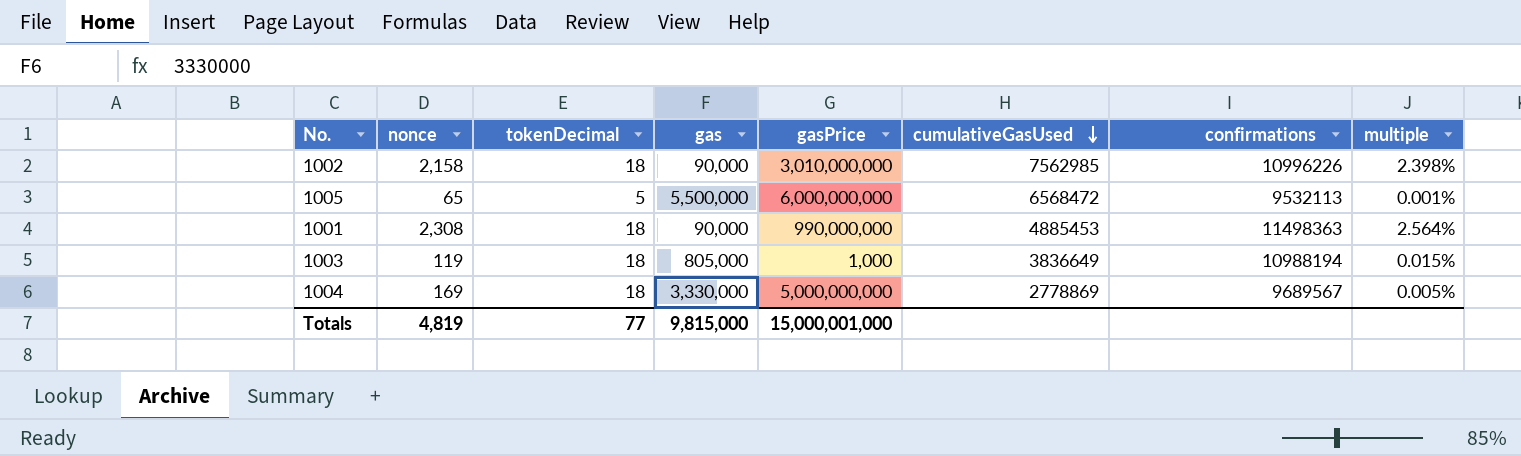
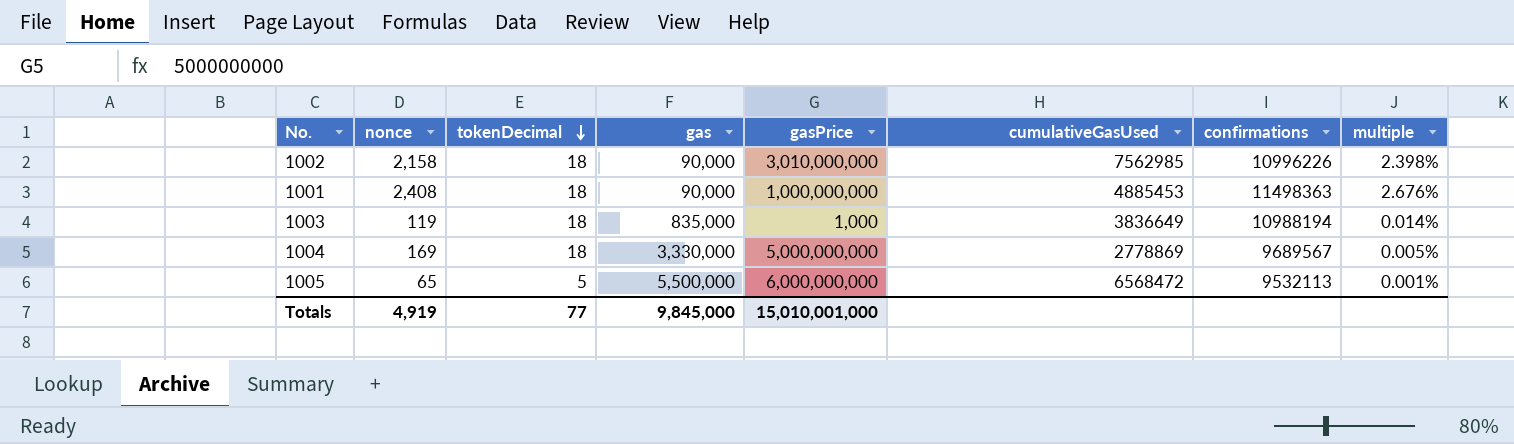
row order: cumulativeGasUsed descending -> tokenDecimal descending
1001 | nonce: 2,308 -> 2,408
1001 | gasPrice: 990,000,000 -> 1,000,000,000
1001 | multiple: 2.564% -> 2.676%
1003 | gas: 805,000 -> 835,000
1003 | multiple: 0.015% -> 0.014%
Totals | nonce: 4,819 -> 4,919
Totals | gas: 9,815,000 -> 9,845,000
Totals | gasPrice: 15,000,001,000 -> 15,010,001,000

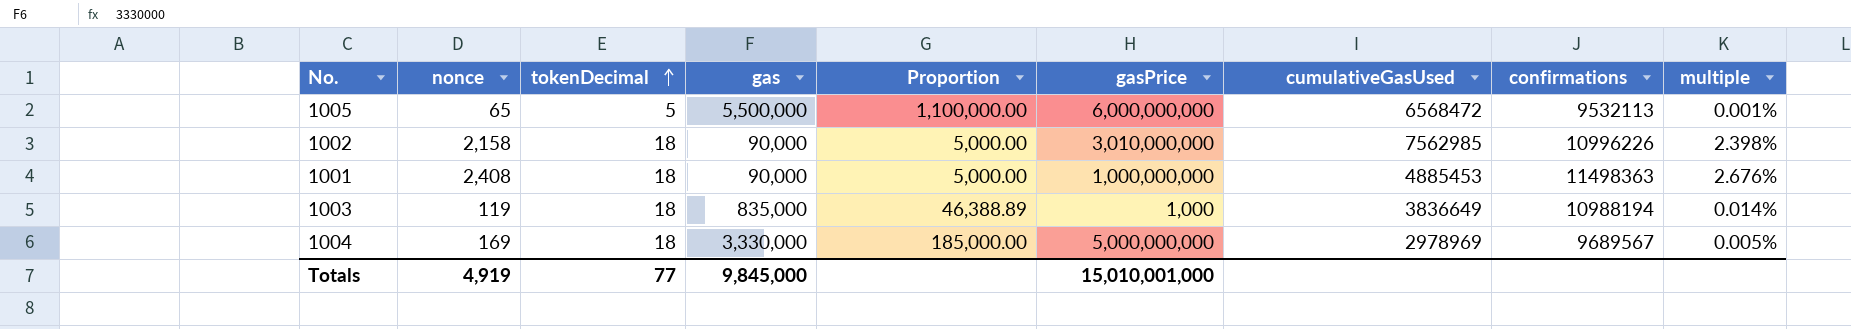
row order: tokenDecimal descending -> tokenDecimal ascending
column Proportion | formula: none -> [gas] / [tokenDecimal]
1004 | cumulativeGasUsed: 2778869 -> 2978969

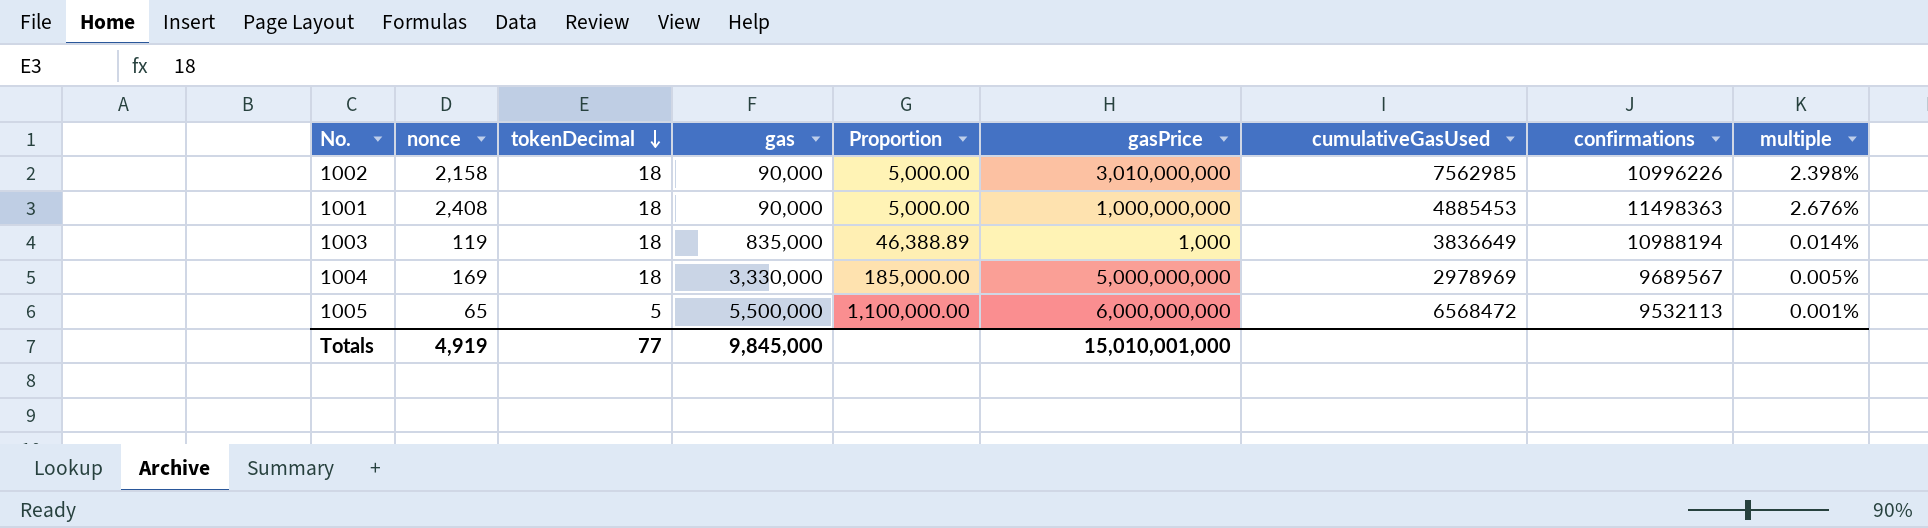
row order: tokenDecimal ascending -> tokenDecimal descending

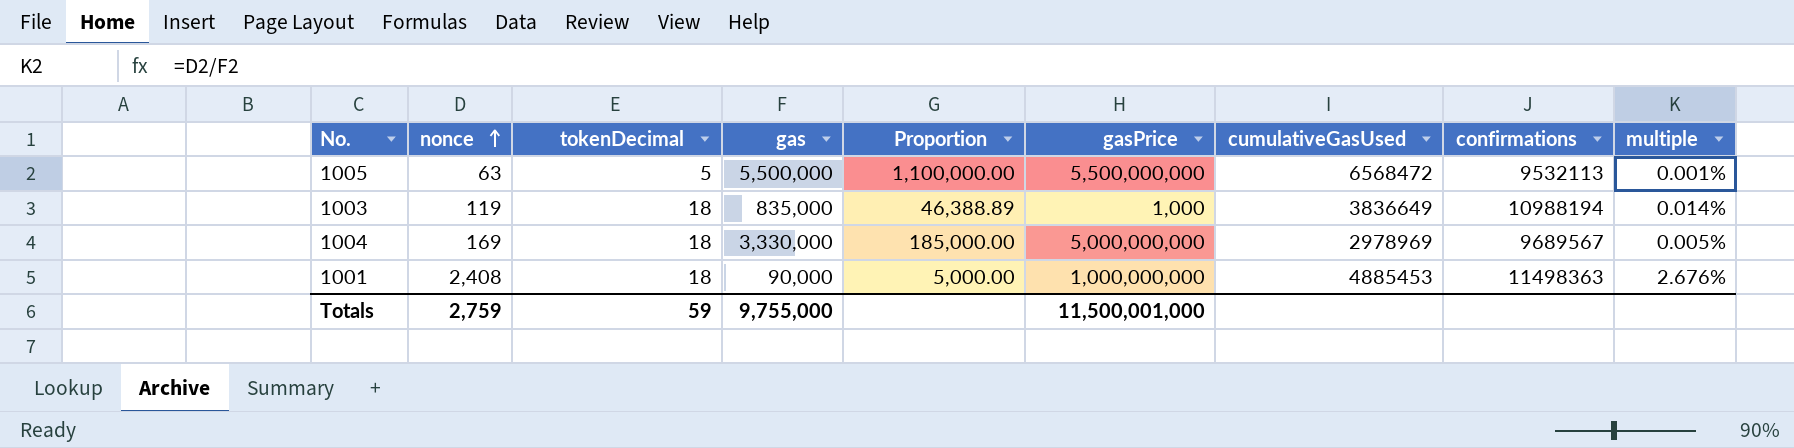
row order: tokenDecimal descending -> nonce ascending
row 1002: 2,158 | 18 | 90,000 | 5,000.00 | 3,010,000,000 | 7562985 | 10996226 | 2.398% -> none
1005 | nonce: 65 -> 63
1005 | gasPrice: 6,000,000,000 -> 5,500,000,000
Totals | nonce: 4,919 -> 2,759
Totals | tokenDecimal: 77 -> 59
Totals | gas: 9,845,000 -> 9,755,000
Totals | gasPrice: 15,010,001,000 -> 11,500,001,000

